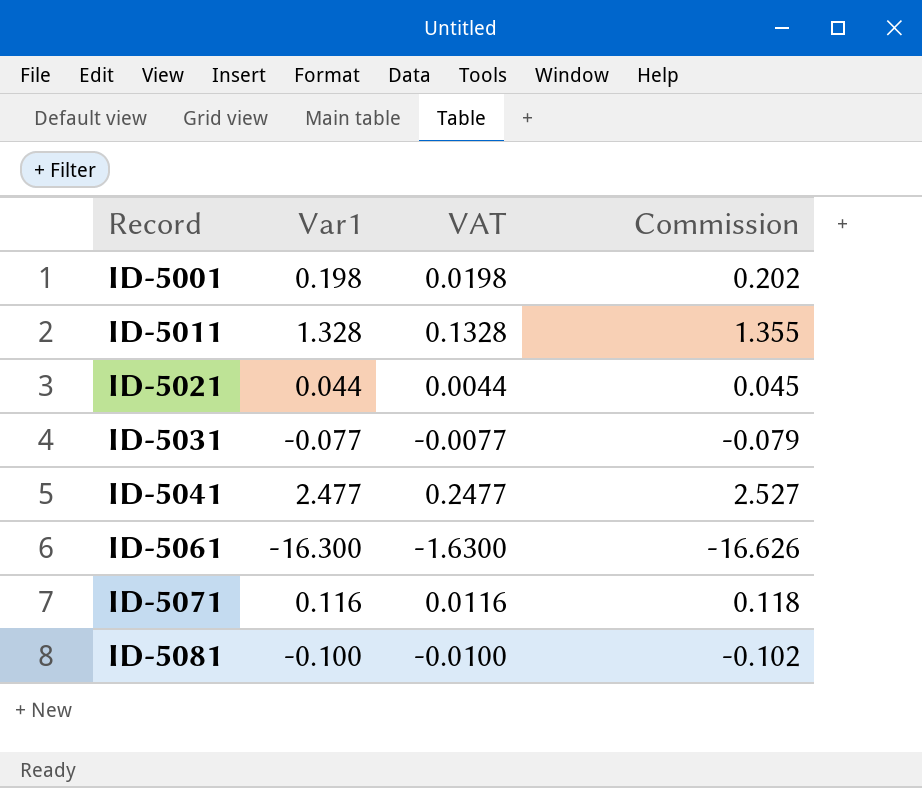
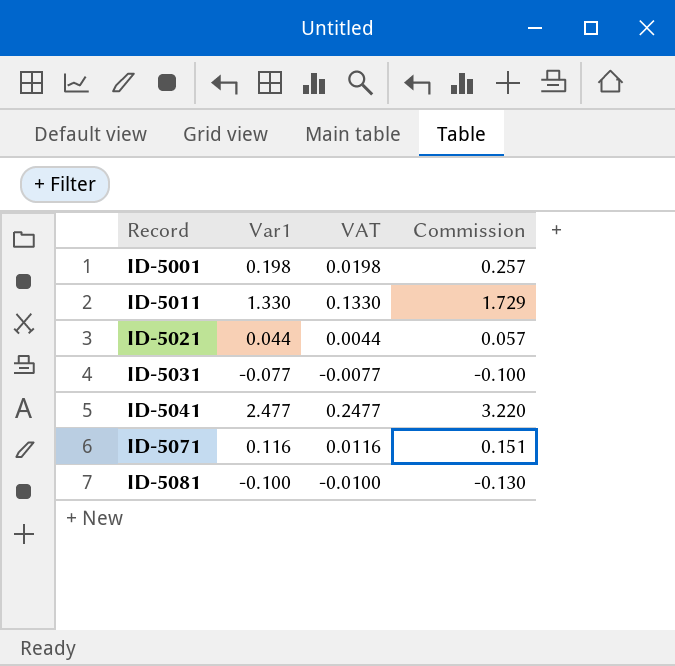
column Commission | formula: [Var1] * 1.02 -> [Var1] * 1.3
row ID-5061: -16.300 | -1.6300 | -16.626 -> none
ID-5011 | Var1: 1.328 -> 1.330
ID-5011 | VAT: 0.1328 -> 0.1330

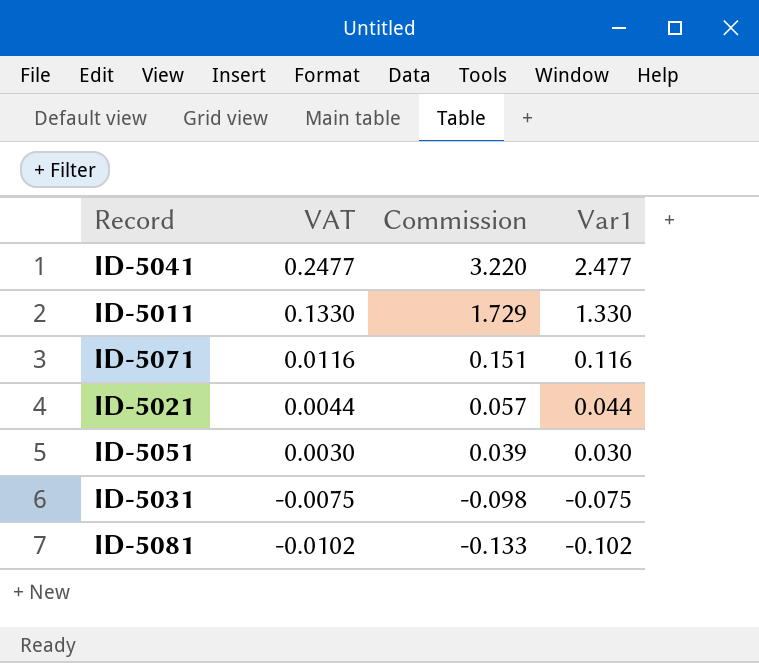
row order: Record ascending -> VAT descending
column Var1 | position: 2 -> 4
row ID-5001: 0.198 | 0.0198 | 0.257 -> none
row ID-5051: none -> 0.0030 | 0.039 | 0.030
ID-5031 | VAT: -0.0077 -> -0.0075
ID-5031 | Commission: -0.100 -> -0.098
ID-5031 | Var1: -0.077 -> -0.075
ID-5081 | VAT: -0.0100 -> -0.0102
ID-5081 | Commission: -0.130 -> -0.133
ID-5081 | Var1: -0.100 -> -0.102

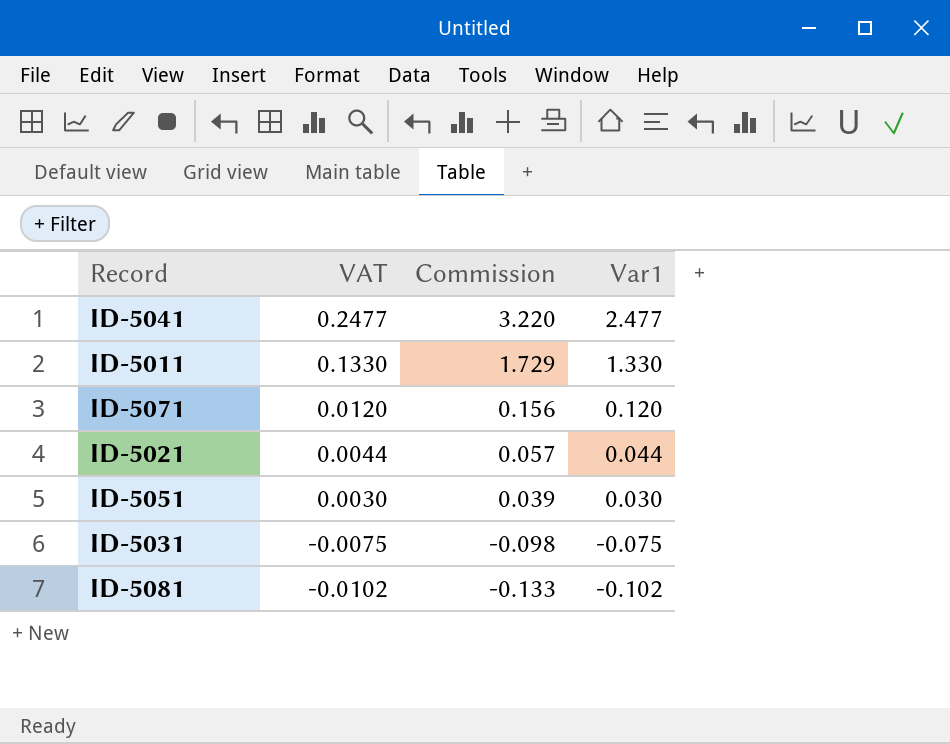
ID-5071 | VAT: 0.0116 -> 0.0120
ID-5071 | Commission: 0.151 -> 0.156
ID-5071 | Var1: 0.116 -> 0.120

